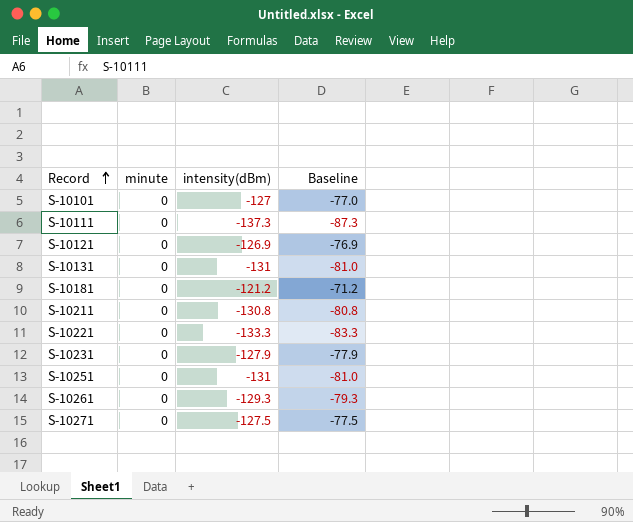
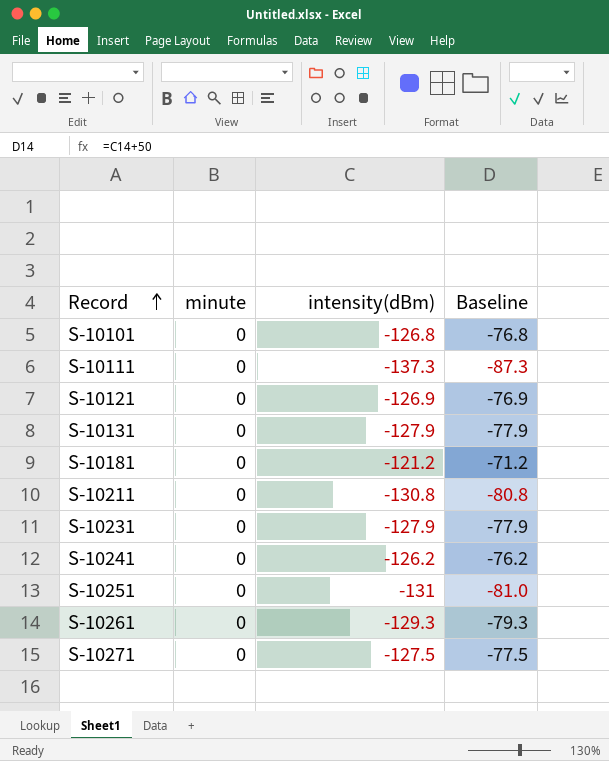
row S-10221: 0 | -133.3 | -83.3 -> none
S-10101 | intensity(dBm): -127 -> -126.8
S-10101 | Baseline: -77.0 -> -76.8
S-10131 | intensity(dBm): -131 -> -127.9
S-10131 | Baseline: -81.0 -> -77.9
row S-10241: none -> 0 | -126.2 | -76.2

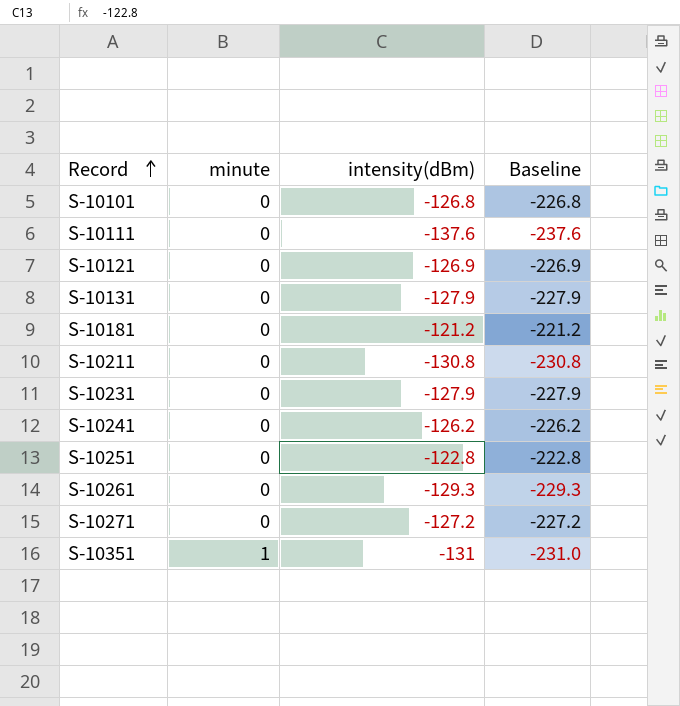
column Baseline | formula: [intensity(dBm)] + 50 -> [intensity(dBm)] - 100
S-10111 | intensity(dBm): -137.3 -> -137.6
S-10251 | intensity(dBm): -131 -> -122.8
S-10271 | intensity(dBm): -127.5 -> -127.2
row S-10351: none -> 1 | -131 | -231.0

